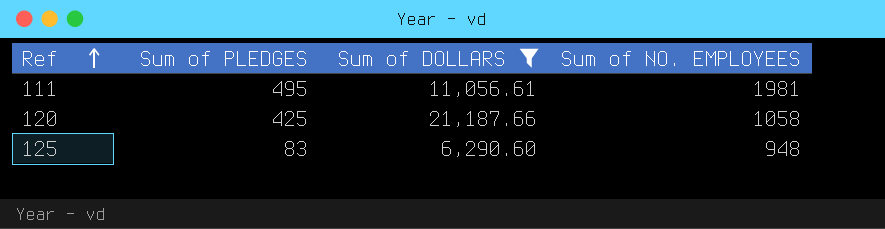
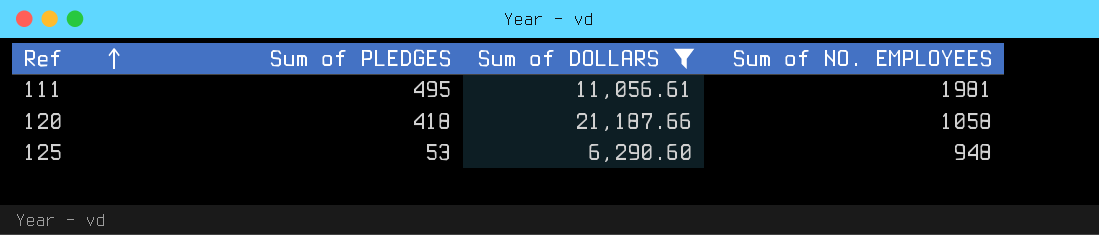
120 | Sum of PLEDGES: 425 -> 418
125 | Sum of PLEDGES: 83 -> 53

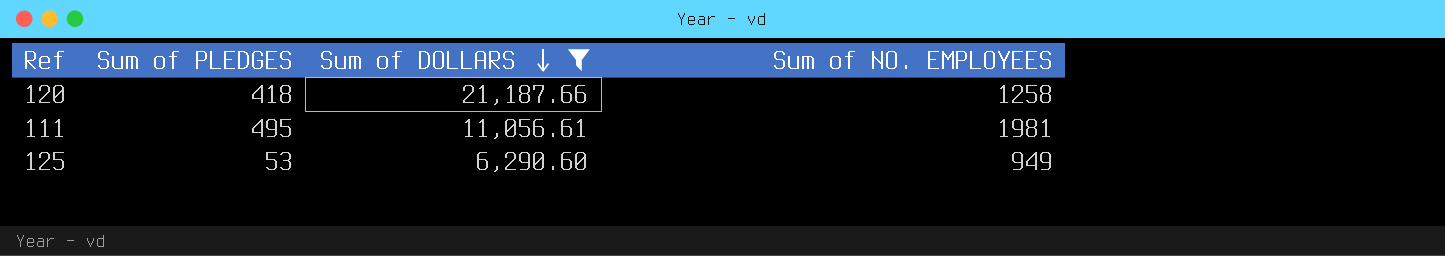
row order: Ref ascending -> Sum of DOLLARS descending
120 | Sum of NO. EMPLOYEES: 1058 -> 1258
125 | Sum of NO. EMPLOYEES: 948 -> 949

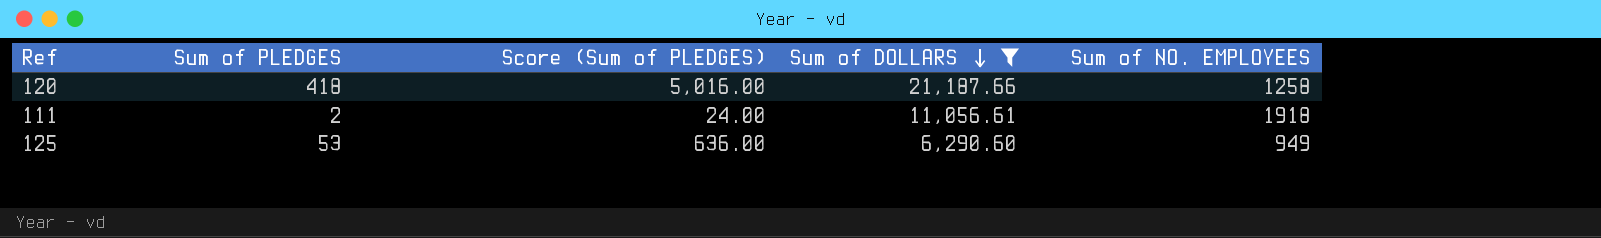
column Score (Sum of PLEDGES) | formula: none -> [Sum of PLEDGES] * 12
111 | Sum of PLEDGES: 495 -> 2
111 | Sum of NO. EMPLOYEES: 1981 -> 1918

